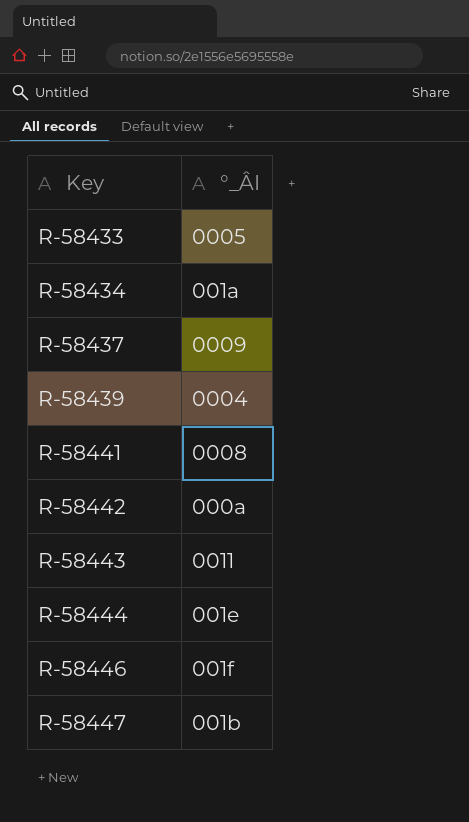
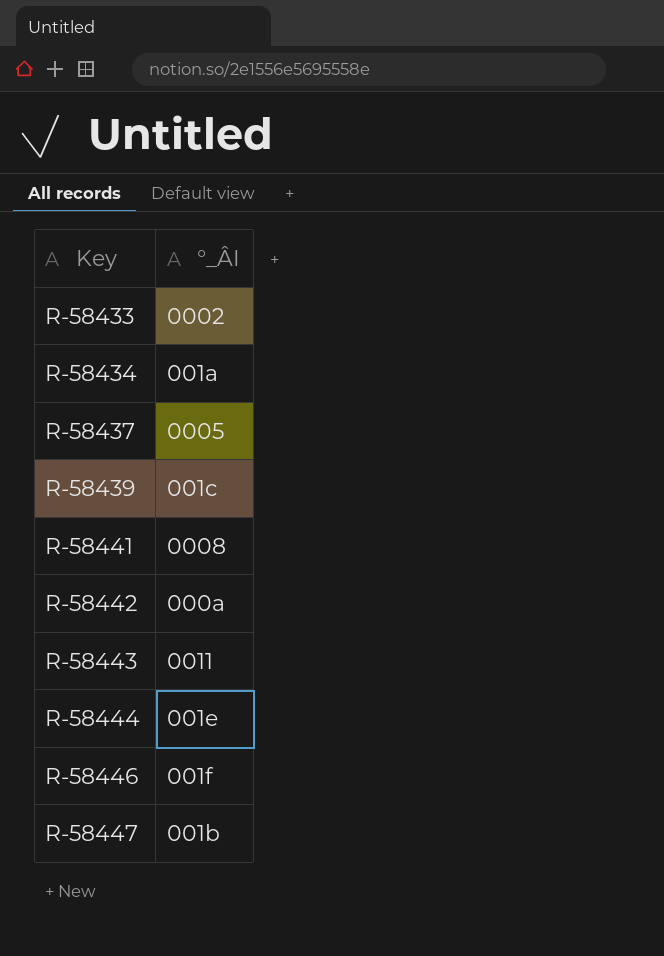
R-58433 | °_ÂI: 0005 -> 0002
R-58437 | °_ÂI: 0009 -> 0005
R-58439 | °_ÂI: 0004 -> 001c

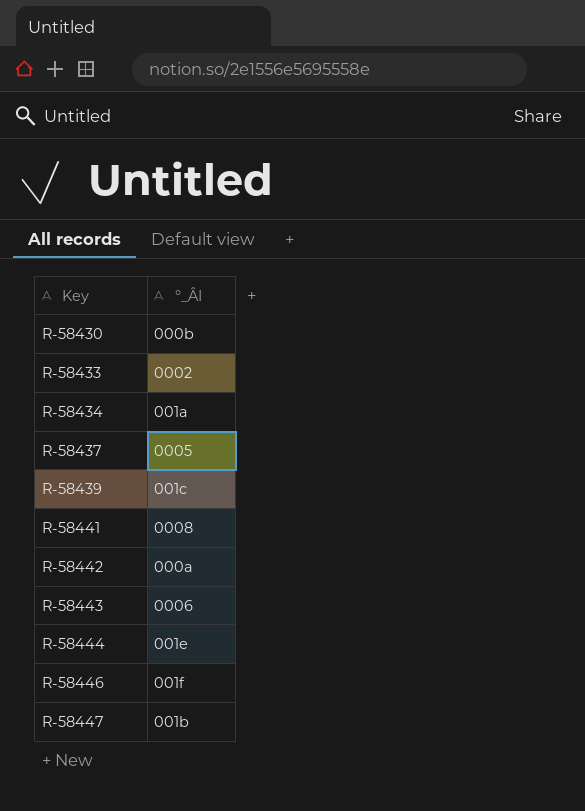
row R-58430: none -> 000b
R-58443 | °_ÂI: 0011 -> 0006

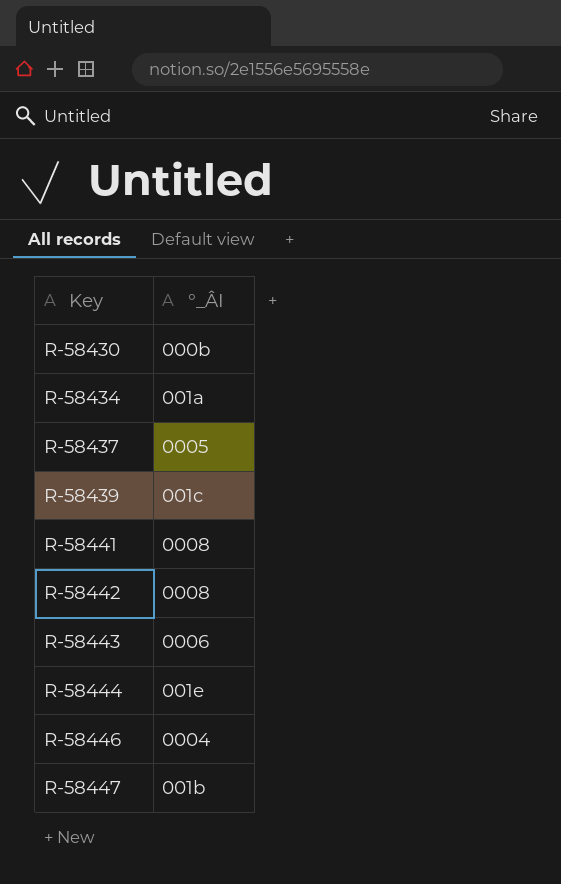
row R-58433: 0002 -> none
R-58442 | °_ÂI: 000a -> 0008
R-58446 | °_ÂI: 001f -> 0004

